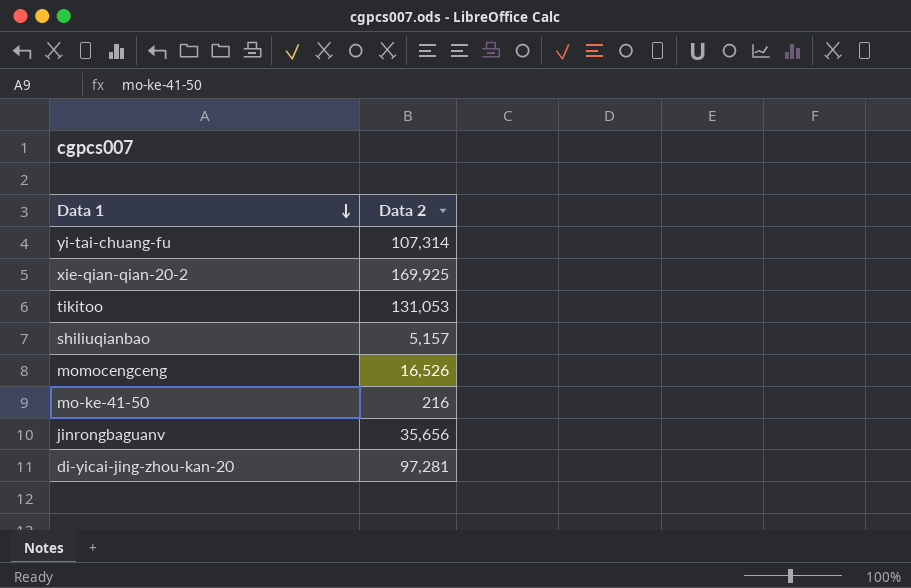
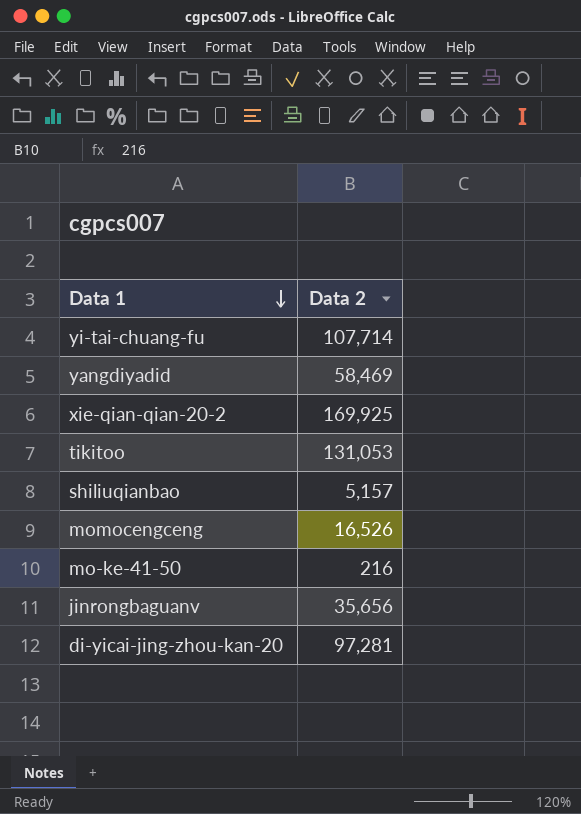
yi-tai-chuang-fu | Data 2: 107,314 -> 107,714
row yangdiyadid: none -> 58,469

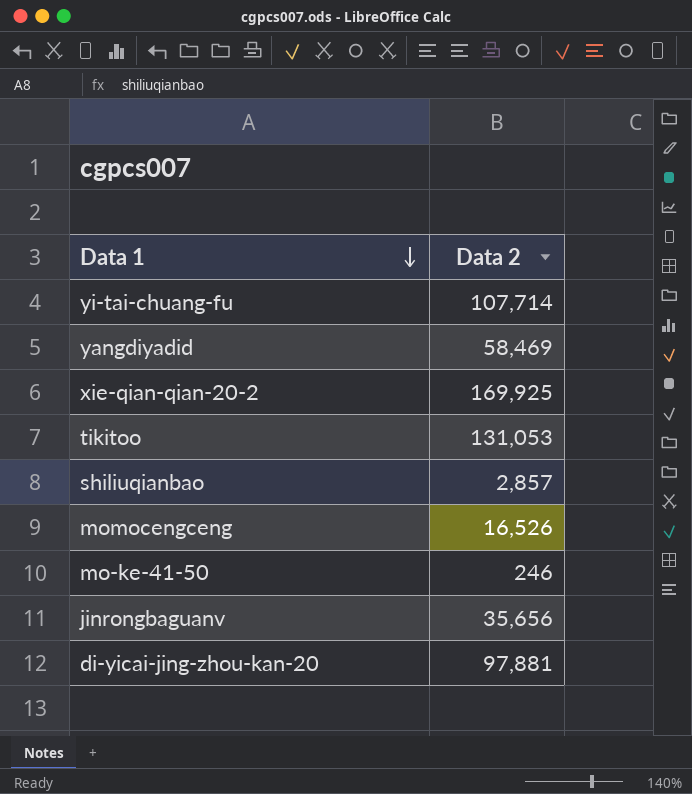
shiliuqianbao | Data 2: 5,157 -> 2,857
mo-ke-41-50 | Data 2: 216 -> 246
di-yicai-jing-zhou-kan-20 | Data 2: 97,281 -> 97,881

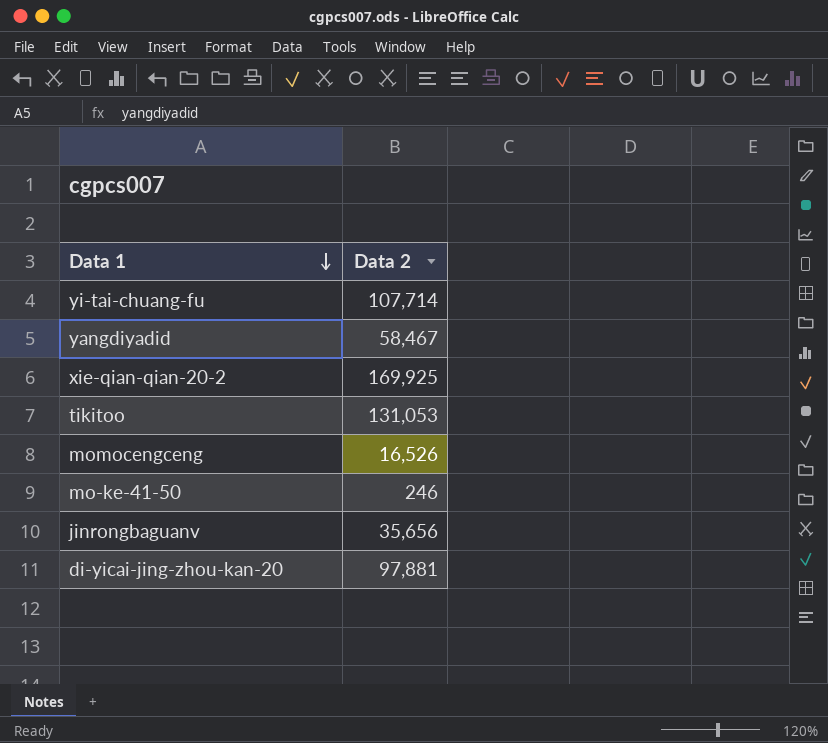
row shiliuqianbao: 2,857 -> none
yangdiyadid | Data 2: 58,469 -> 58,467

